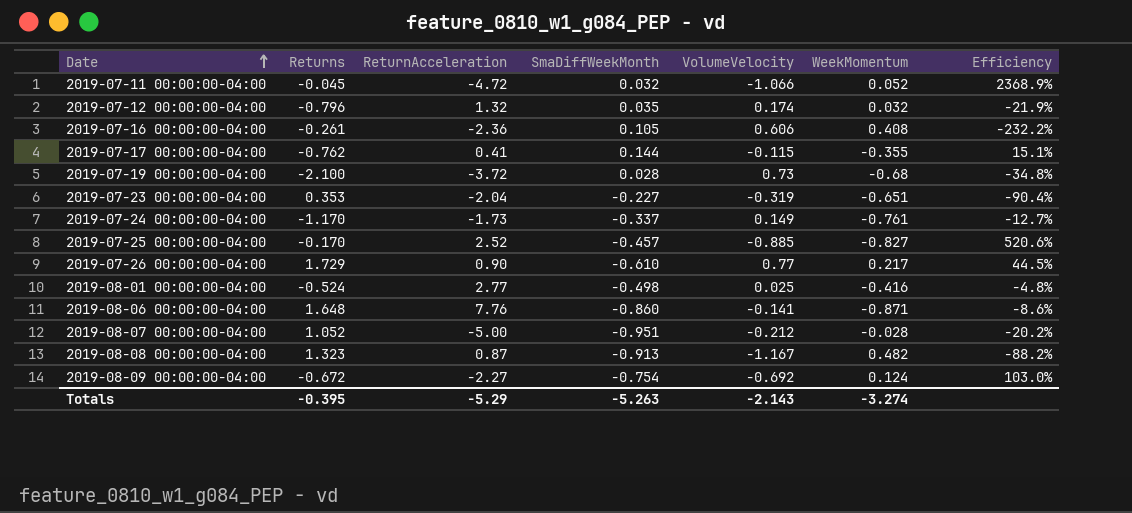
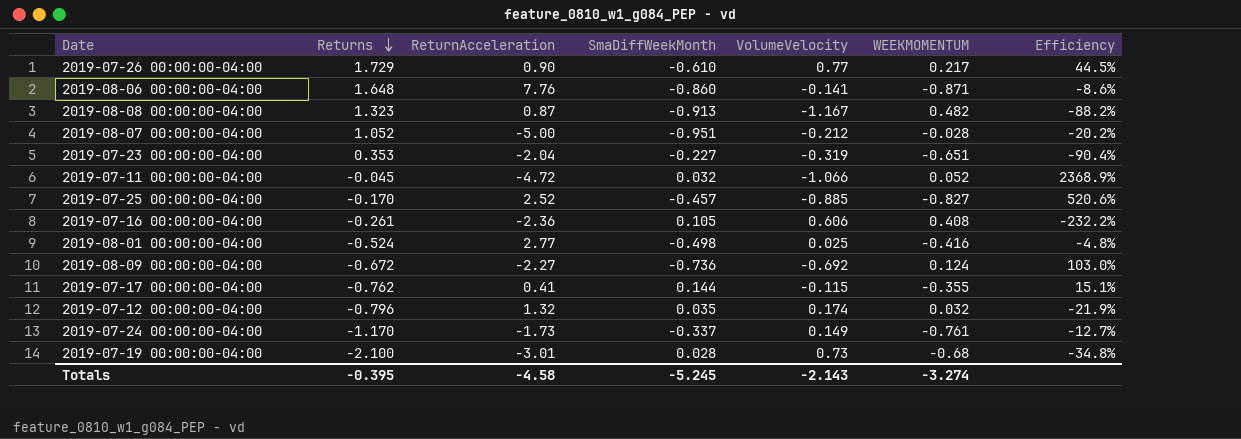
row order: Date ascending -> Returns descending
column name: WeekMomentum -> WEEKMOMENTUM
2019-08-09 00:00:00-04:00 | SmaDiffWeekMonth: -0.754 -> -0.736
2019-07-19 00:00:00-04:00 | ReturnAcceleration: -3.72 -> -3.01
Totals | ReturnAcceleration: -5.29 -> -4.58
Totals | SmaDiffWeekMonth: -5.263 -> -5.245

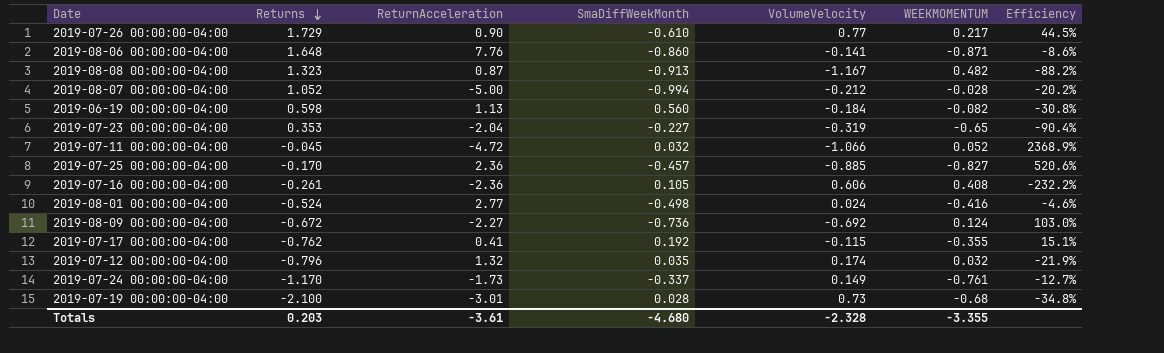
2019-08-07 00:00:00-04:00 | SmaDiffWeekMonth: -0.951 -> -0.994
row 2019-06-19 00:00:00-04:00: none -> 0.598 | 1.13 | 0.560 | -0.184 | -0.082 | -30.8%
2019-07-23 00:00:00-04:00 | WEEKMOMENTUM: -0.651 -> -0.65
2019-07-25 00:00:00-04:00 | ReturnAcceleration: 2.52 -> 2.36
2019-08-01 00:00:00-04:00 | VolumeVelocity: 0.025 -> 0.024
2019-08-01 00:00:00-04:00 | Efficiency: -4.8% -> -4.6%
2019-07-17 00:00:00-04:00 | SmaDiffWeekMonth: 0.144 -> 0.192
Totals | Returns: -0.395 -> 0.203
Totals | ReturnAcceleration: -4.58 -> -3.61
Totals | SmaDiffWeekMonth: -5.245 -> -4.680
Totals | VolumeVelocity: -2.143 -> -2.328
Totals | WEEKMOMENTUM: -3.274 -> -3.355

